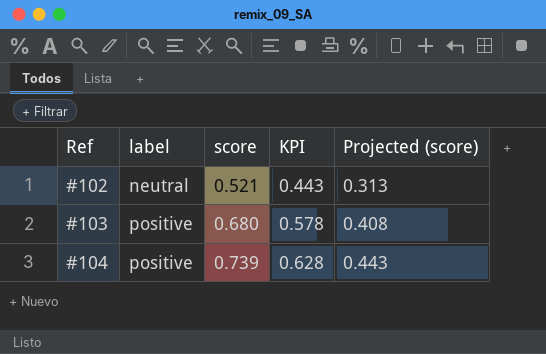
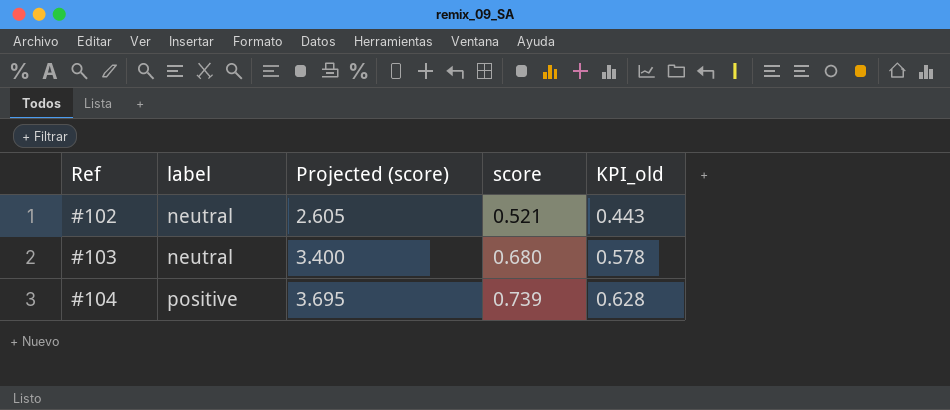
column Projected (score) | formula: [score] * 0.6 -> [score] * 5
column Projected (score) | position: 5 -> 3
column name: KPI -> KPI_old
#103 | label: positive -> neutral

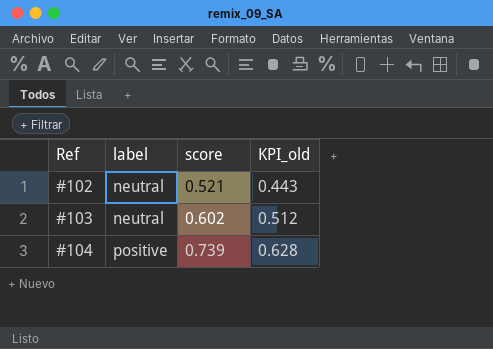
column Projected (score) | formula: [score] * 5 -> none
#103 | score: 0.680 -> 0.602
#103 | KPI_old: 0.578 -> 0.512

